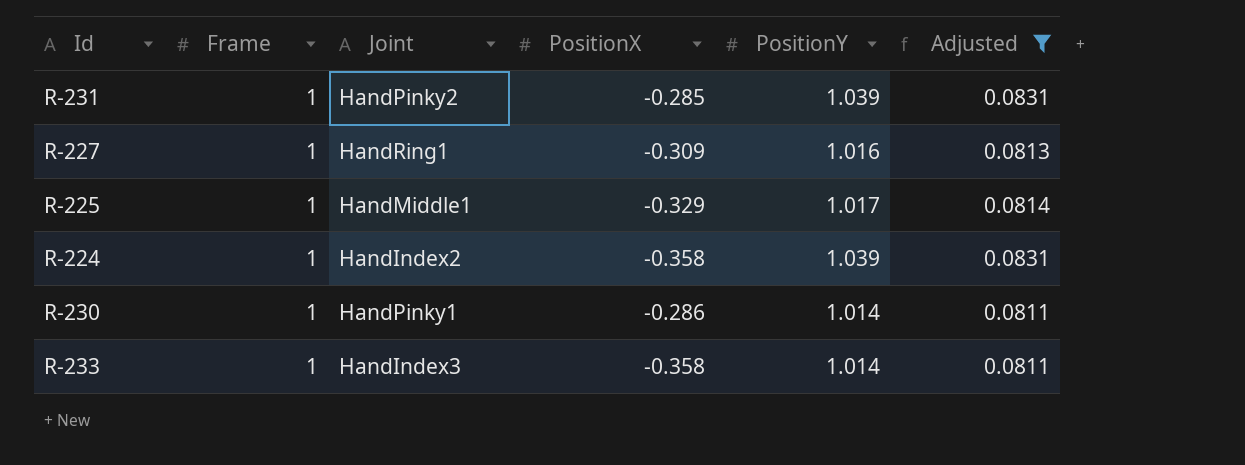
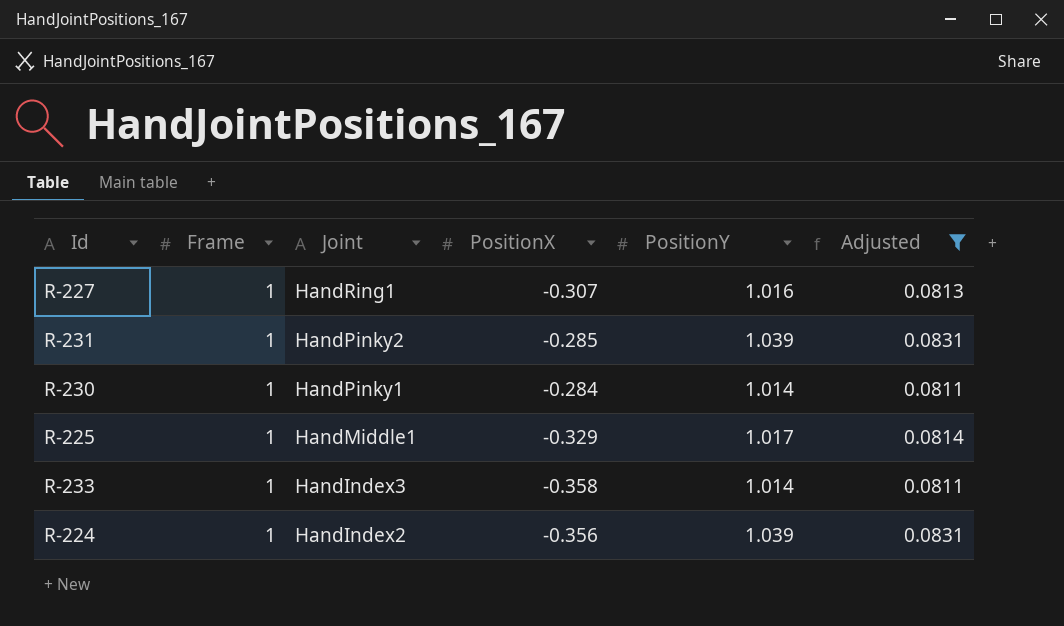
row order: none -> Joint descending
R-227 | PositionX: -0.309 -> -0.307
R-230 | PositionX: -0.286 -> -0.284
R-224 | PositionX: -0.358 -> -0.356

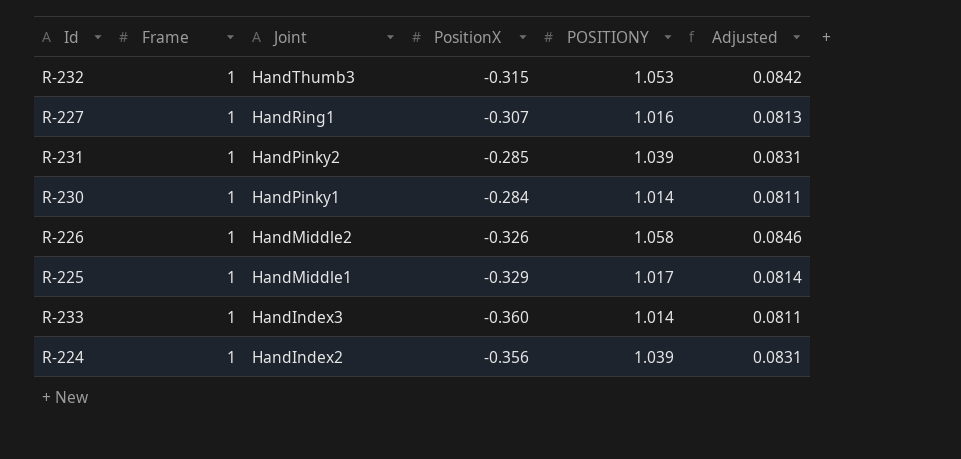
filter: Adjusted <= 0.0831 -> none
column name: PositionY -> POSITIONY
R-233 | PositionX: -0.358 -> -0.360

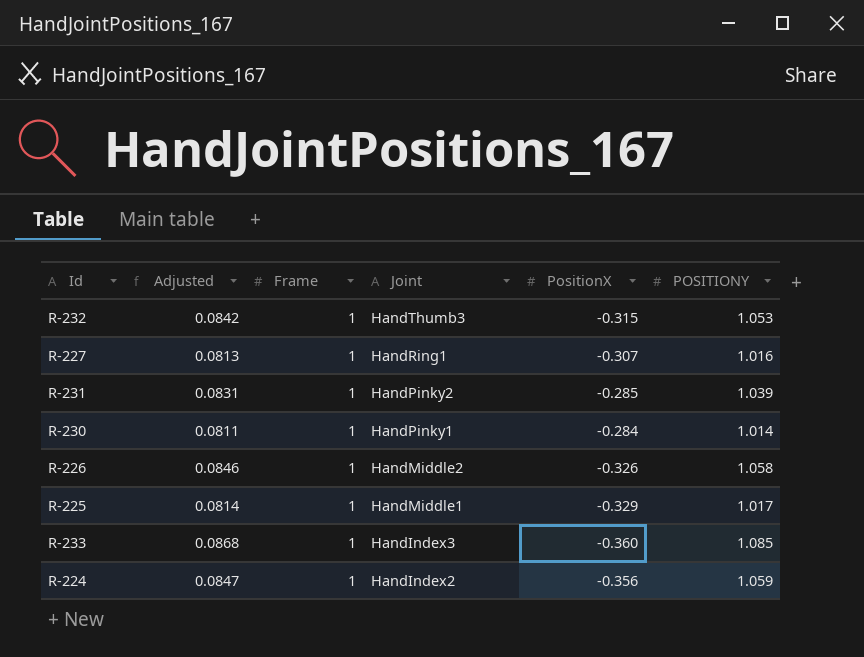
column Adjusted | position: 6 -> 2
R-233 | Adjusted: 0.0811 -> 0.0868
R-233 | POSITIONY: 1.014 -> 1.085
R-224 | Adjusted: 0.0831 -> 0.0847
R-224 | POSITIONY: 1.039 -> 1.059

